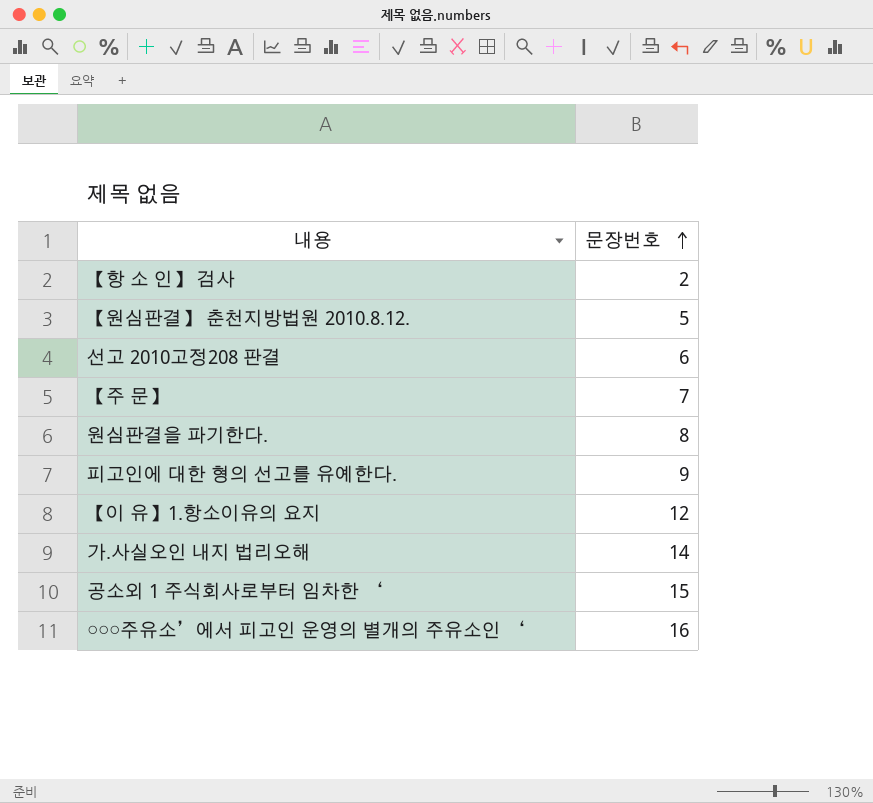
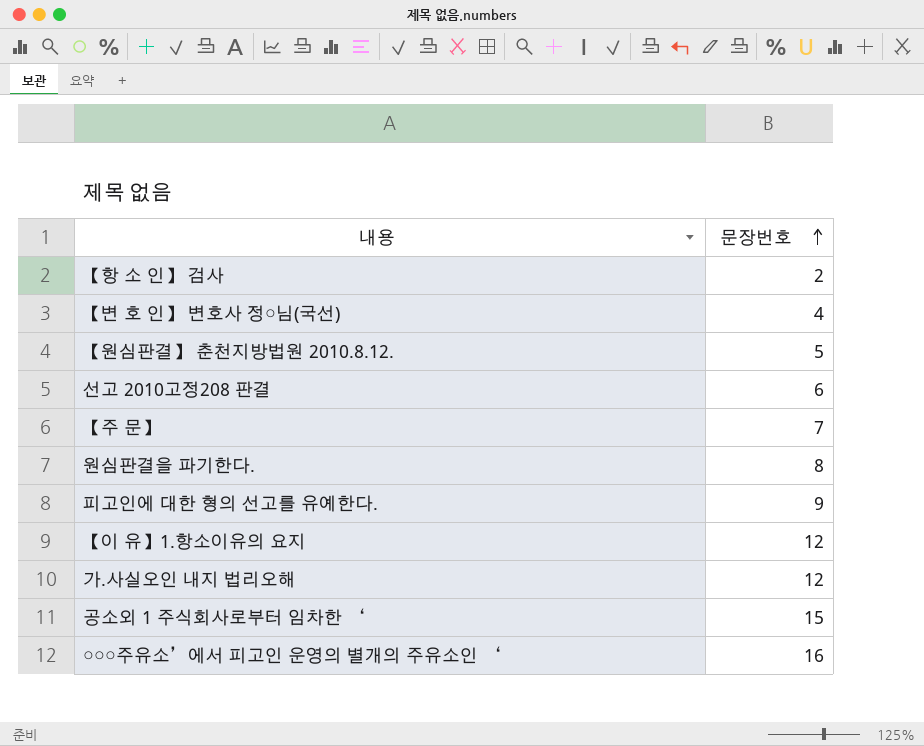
row 【변 호 인】 변호사 정○님(국선): none -> 4
가.사실오인 내지 법리오해 | 문장번호: 14 -> 12

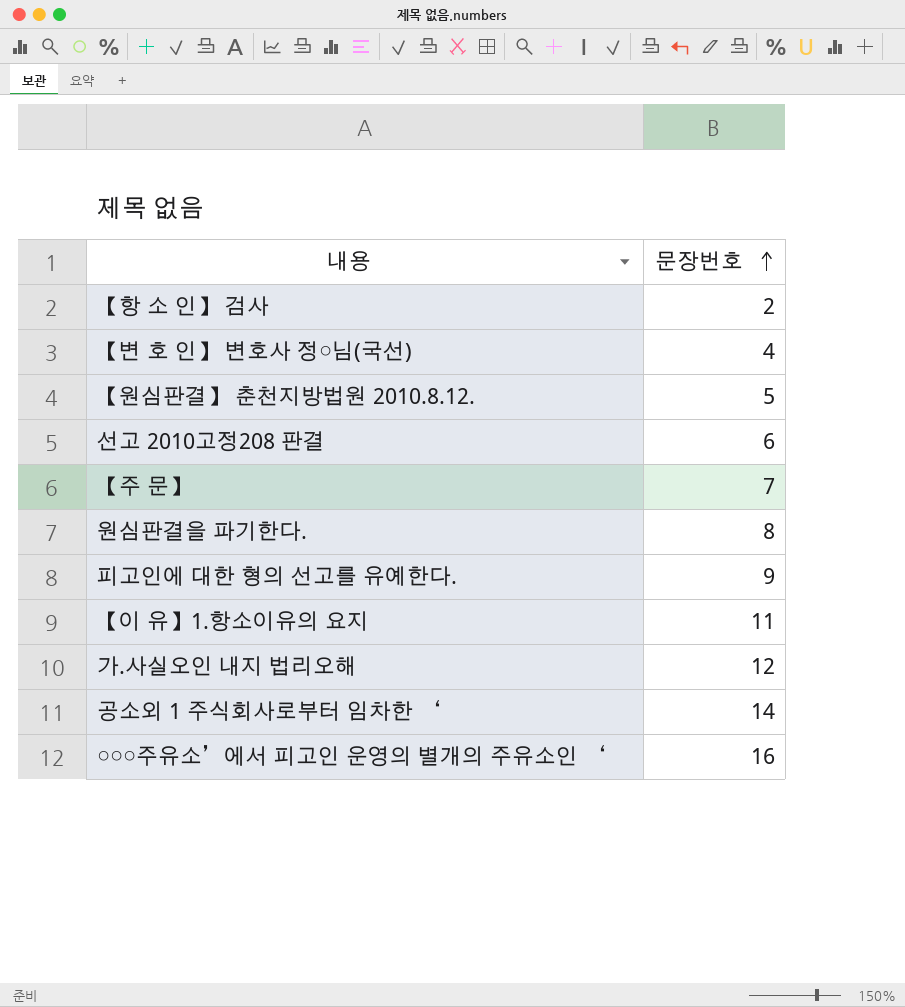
【이 유】1.항소이유의 요지 | 문장번호: 12 -> 11
공소외 1 주식회사로부터 임차한 ‘ | 문장번호: 15 -> 14

